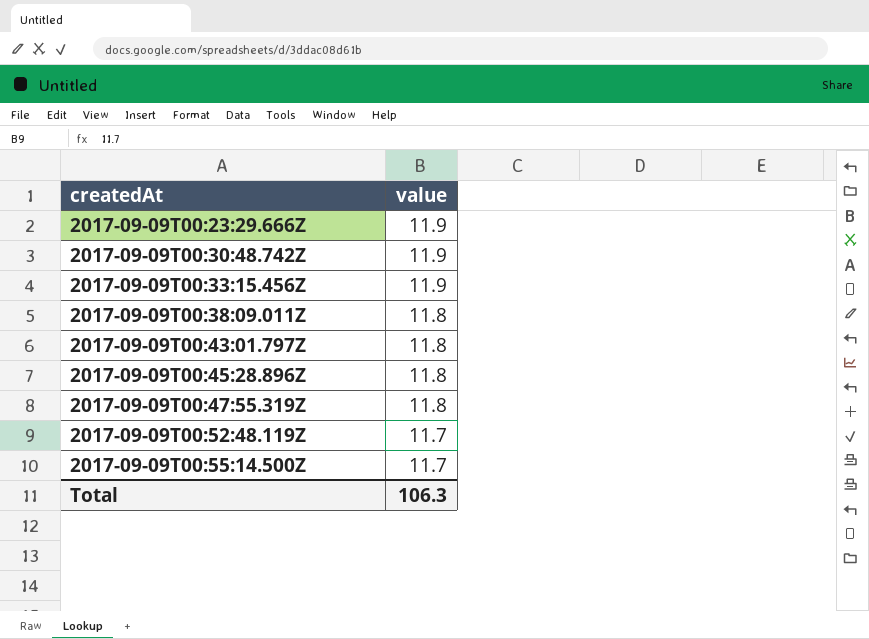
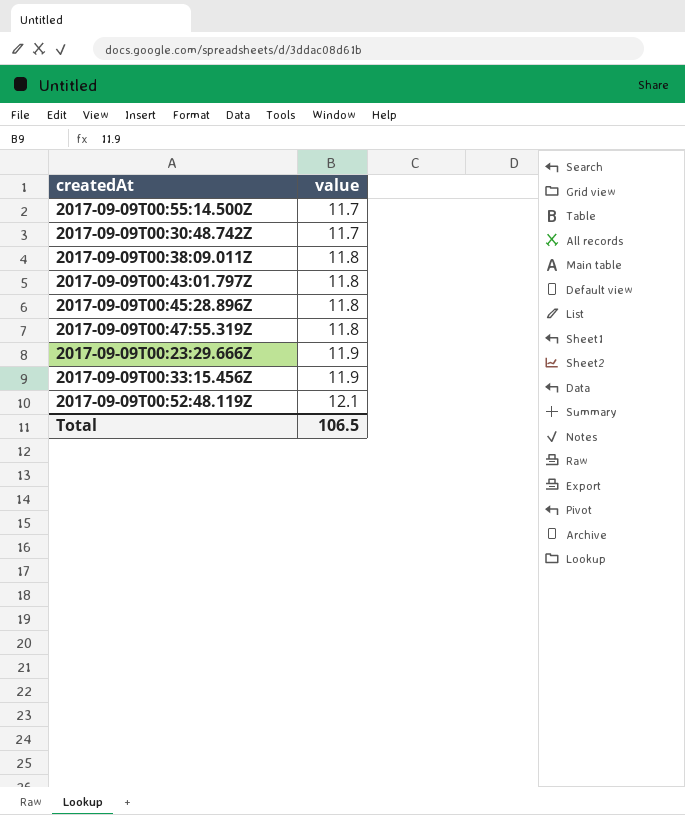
row order: createdAt ascending -> value ascending
2017-09-09T00:30:48.742Z | value: 11.9 -> 11.7
2017-09-09T00:52:48.119Z | value: 11.7 -> 12.1
Total | value: 106.3 -> 106.5

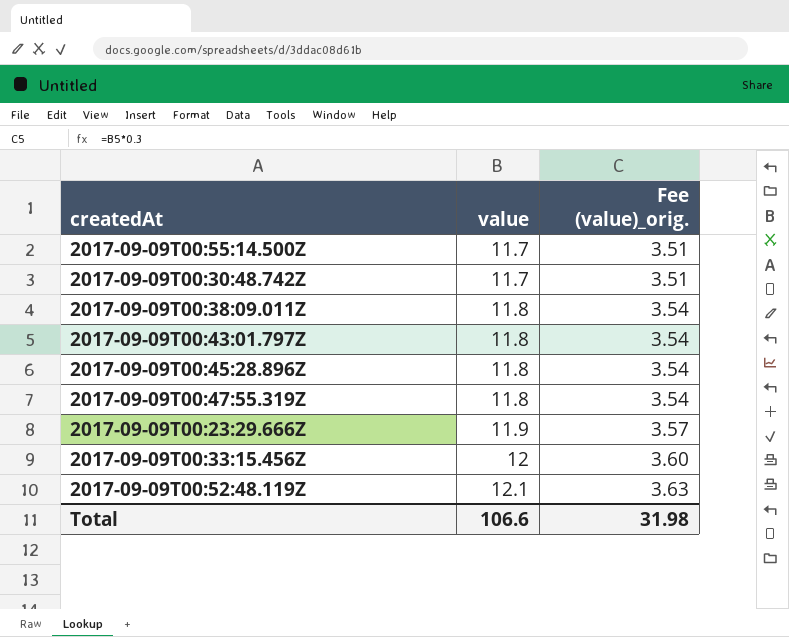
column Fee (value)_orig. | formula: none -> [value] * 0.3
2017-09-09T00:33:15.456Z | value: 11.9 -> 12
Total | value: 106.5 -> 106.6

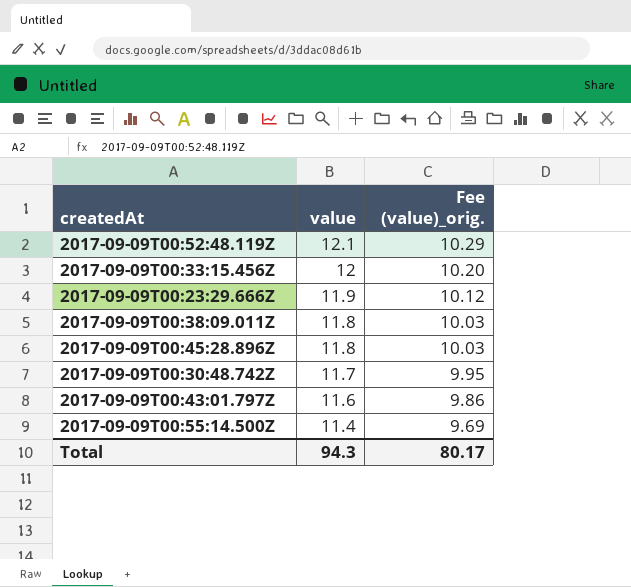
row order: value ascending -> value descending
column Fee (value)_orig. | formula: [value] * 0.3 -> [value] * 0.85
row 2017-09-09T00:47:55.319Z: 11.8 | 3.54 -> none
2017-09-09T00:43:01.797Z | value: 11.8 -> 11.6
2017-09-09T00:55:14.500Z | value: 11.7 -> 11.4
Total | value: 106.6 -> 94.3
Total | Fee (value)_orig.: 31.98 -> 80.17

